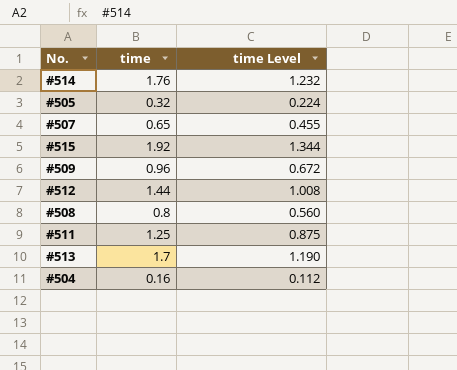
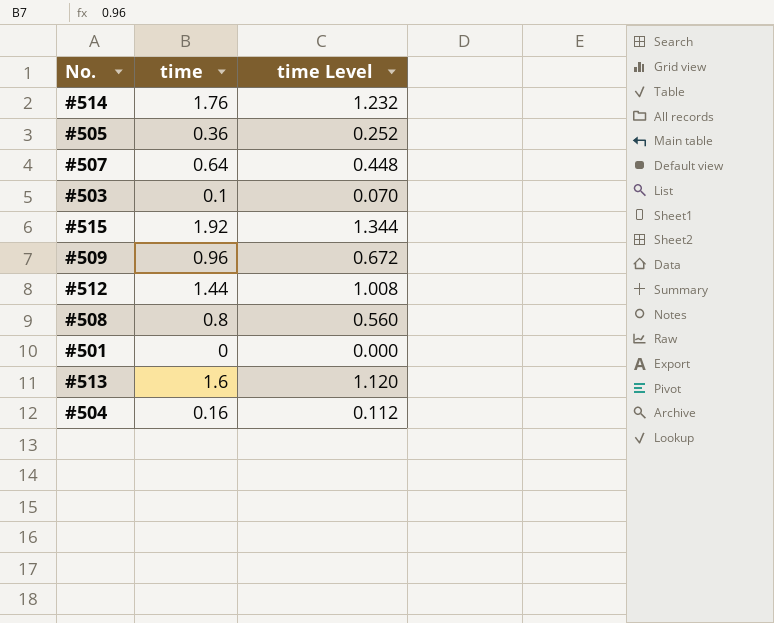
row #511: 1.25 | 0.875 -> none
#505 | time: 0.32 -> 0.36
#505 | time Level: 0.224 -> 0.252
#507 | time: 0.65 -> 0.64
#507 | time Level: 0.455 -> 0.448
row #503: none -> 0.1 | 0.070
row #501: none -> 0 | 0.000
#513 | time: 1.7 -> 1.6
#513 | time Level: 1.190 -> 1.120

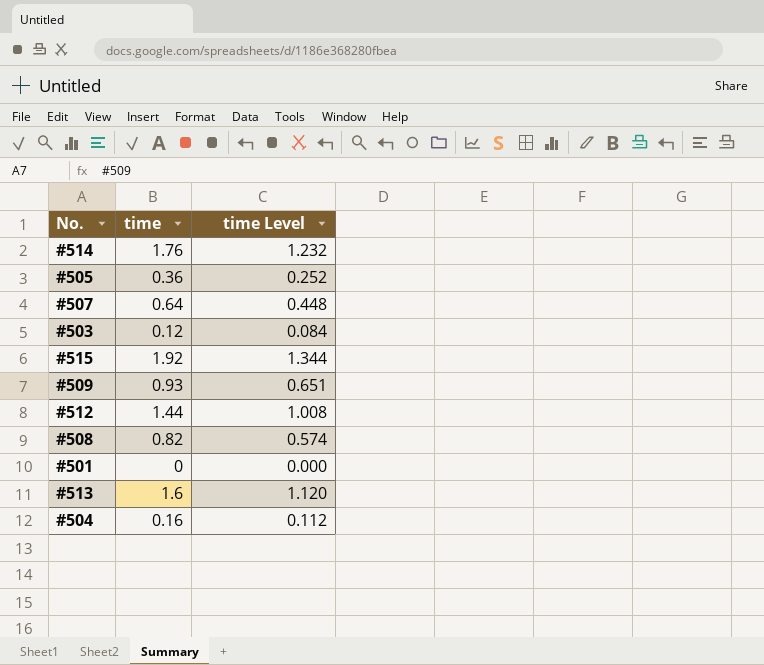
#503 | time: 0.1 -> 0.12
#503 | time Level: 0.070 -> 0.084
#509 | time: 0.96 -> 0.93
#509 | time Level: 0.672 -> 0.651
#508 | time: 0.8 -> 0.82
#508 | time Level: 0.560 -> 0.574

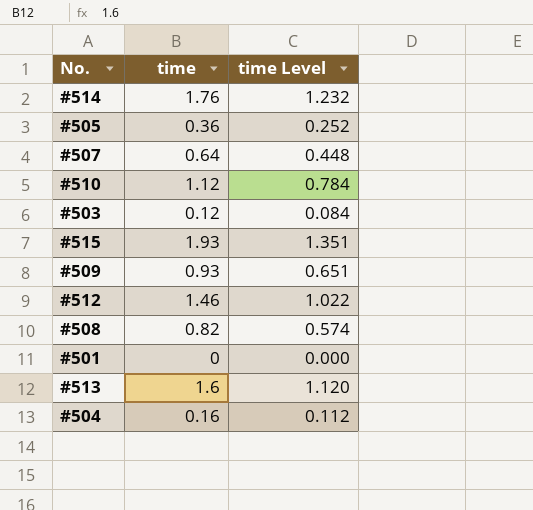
row #510: none -> 1.12 | 0.784
#515 | time: 1.92 -> 1.93
#515 | time Level: 1.344 -> 1.351
#512 | time: 1.44 -> 1.46
#512 | time Level: 1.008 -> 1.022

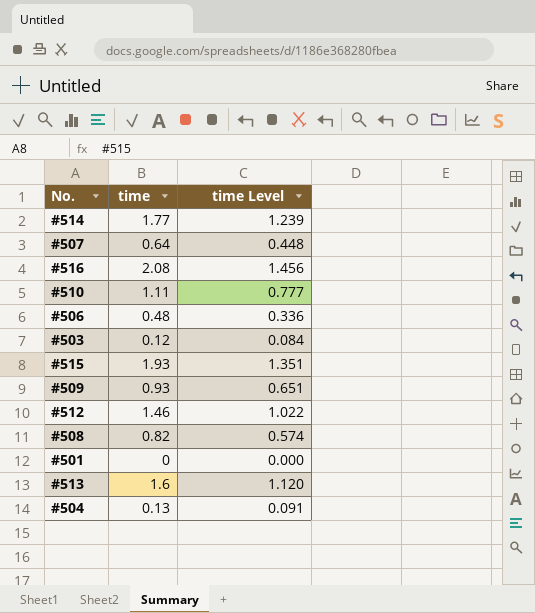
row #505: 0.36 | 0.252 -> none
#514 | time: 1.76 -> 1.77
#514 | time Level: 1.232 -> 1.239
row #516: none -> 2.08 | 1.456
#510 | time: 1.12 -> 1.11
#510 | time Level: 0.784 -> 0.777
row #506: none -> 0.48 | 0.336
#504 | time: 0.16 -> 0.13
#504 | time Level: 0.112 -> 0.091

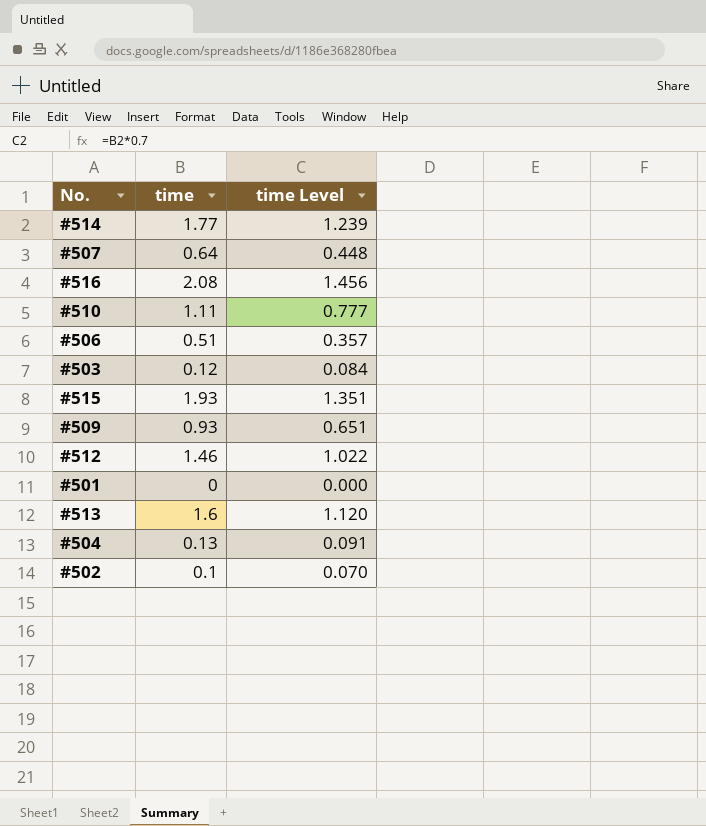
row #508: 0.82 | 0.574 -> none
#506 | time: 0.48 -> 0.51
#506 | time Level: 0.336 -> 0.357
row #502: none -> 0.1 | 0.070

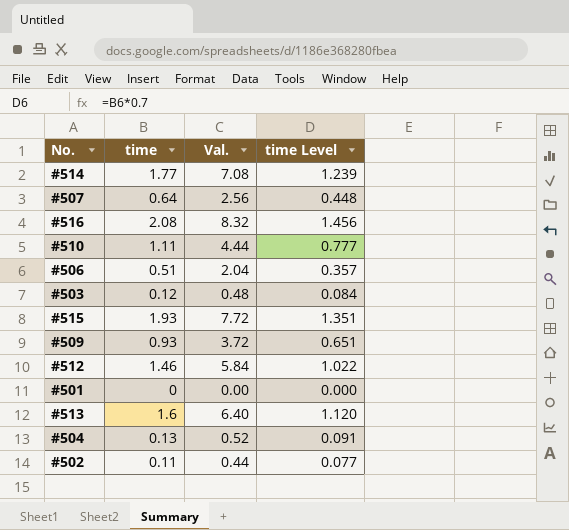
column Val. | formula: none -> [time] * 4
#502 | time: 0.1 -> 0.11
#502 | time Level: 0.070 -> 0.077

